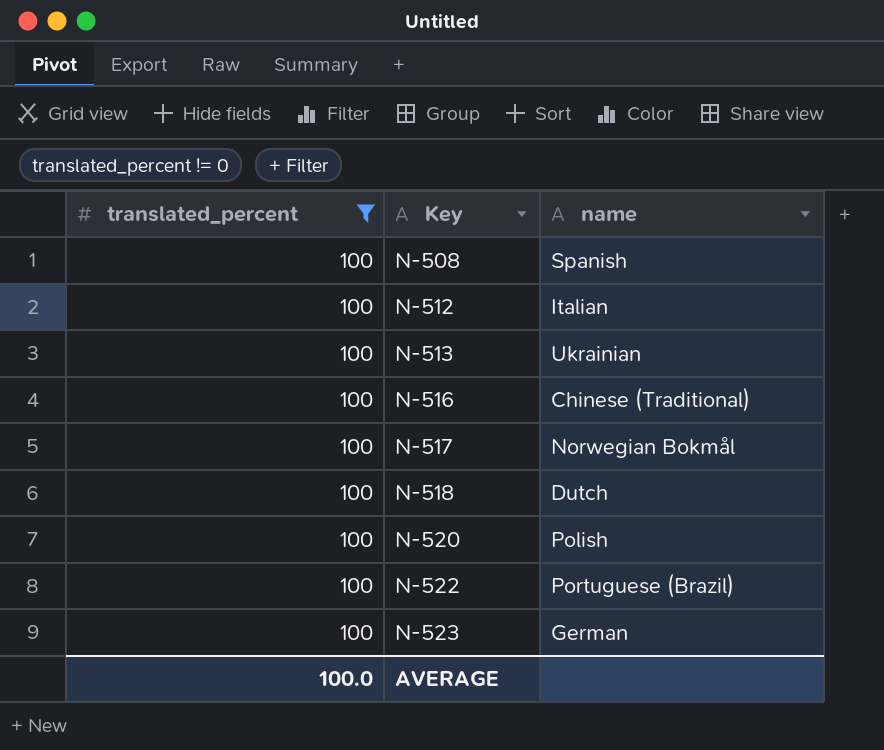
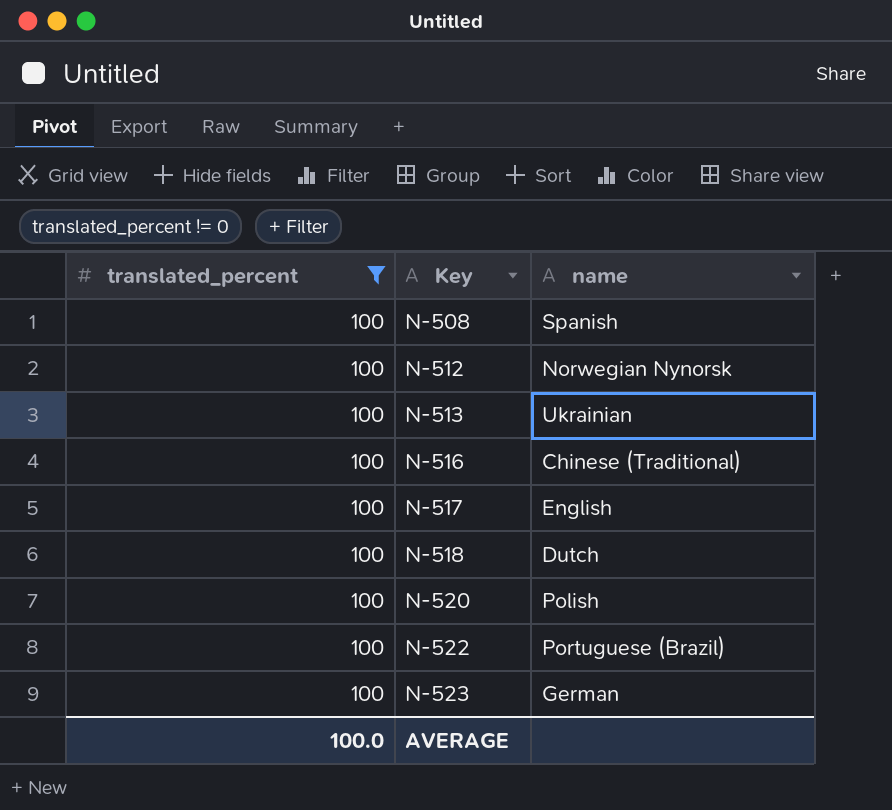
N-512 | name: Italian -> Norwegian Nynorsk
N-517 | name: Norwegian Bokmål -> English

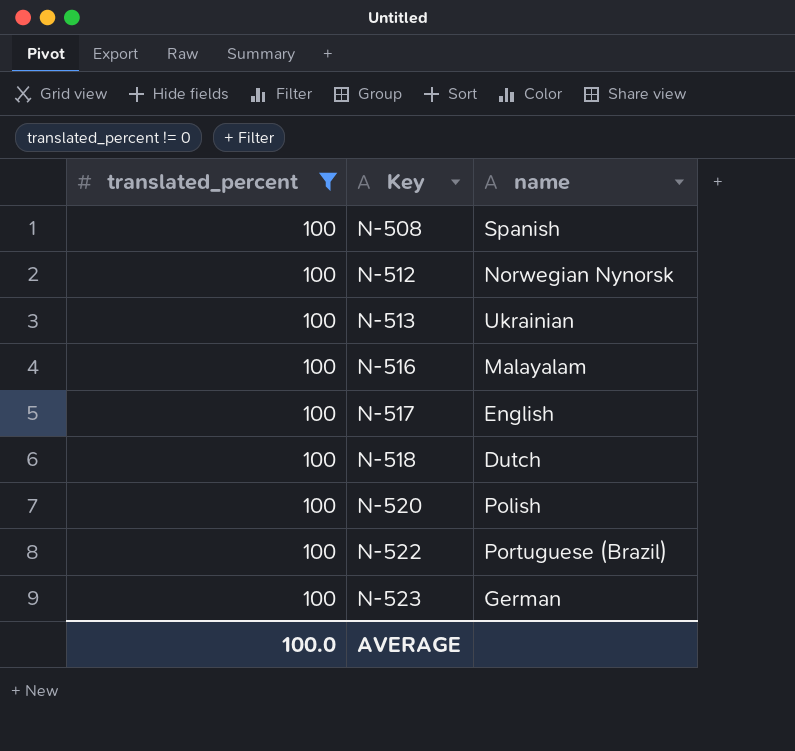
N-516 | name: Chinese (Traditional) -> Malayalam

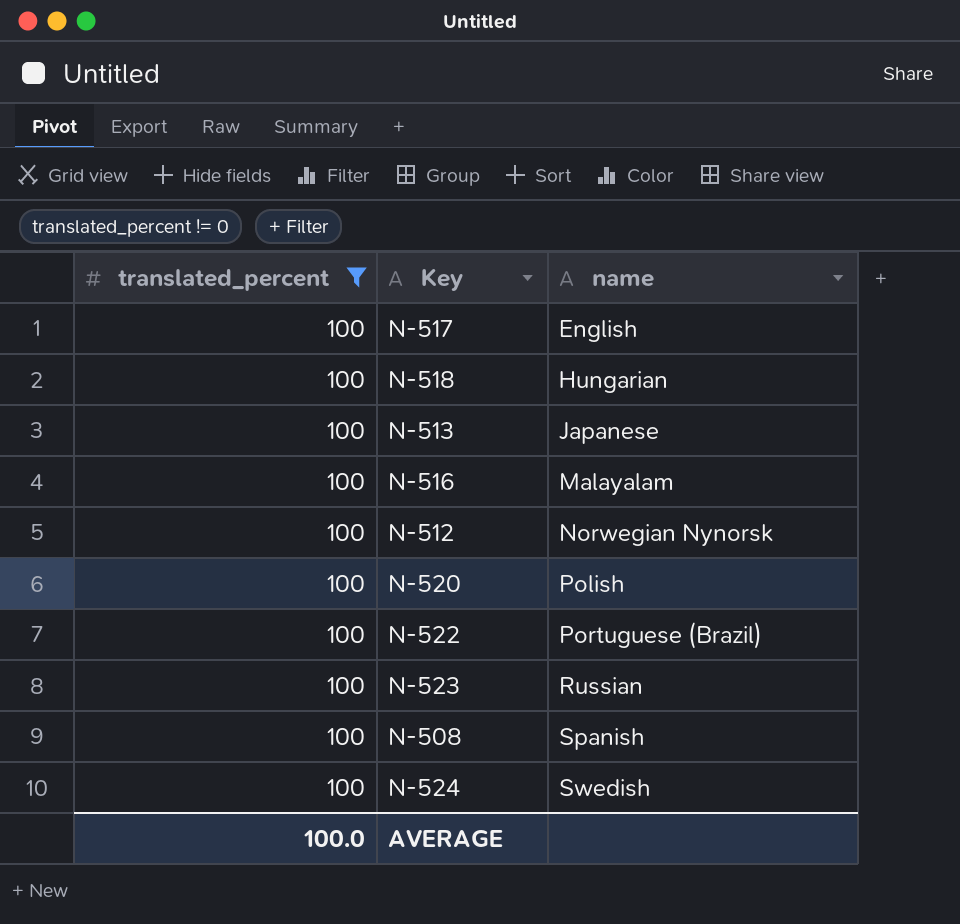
row order: Key ascending -> name ascending
N-518 | name: Dutch -> Hungarian
N-513 | name: Ukrainian -> Japanese
N-523 | name: German -> Russian
row N-524: none -> 100 | Swedish

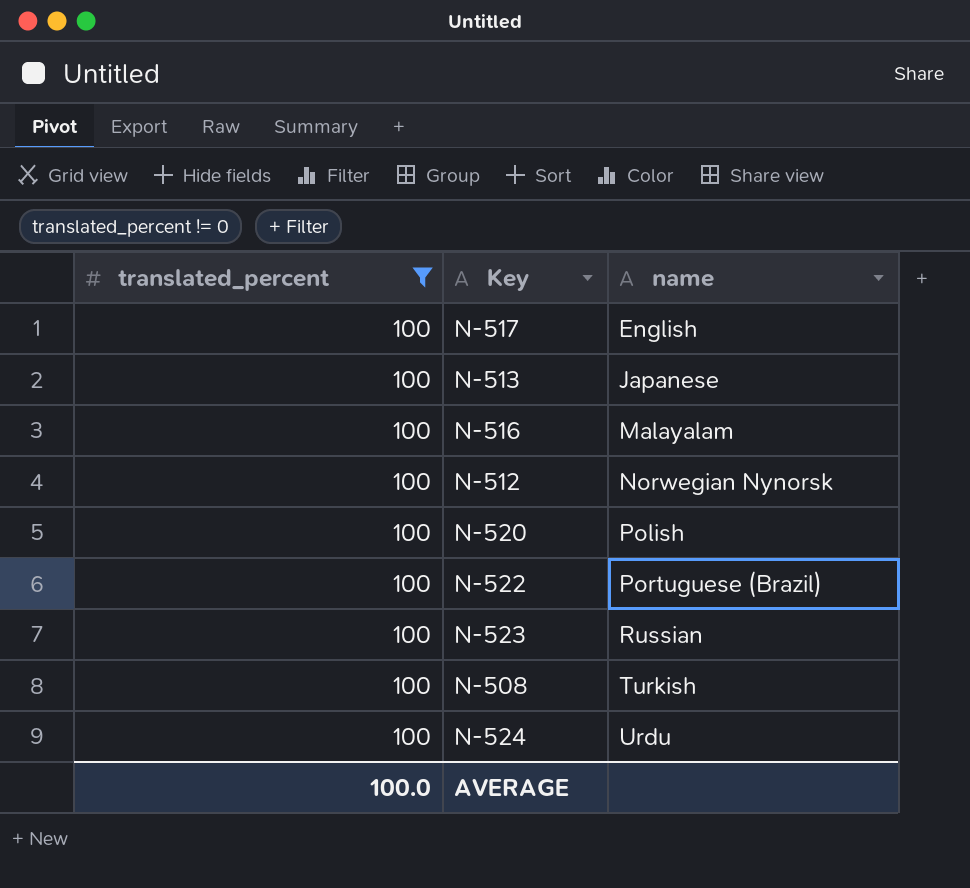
row N-518: 100 | Hungarian -> none
N-508 | name: Spanish -> Turkish
N-524 | name: Swedish -> Urdu

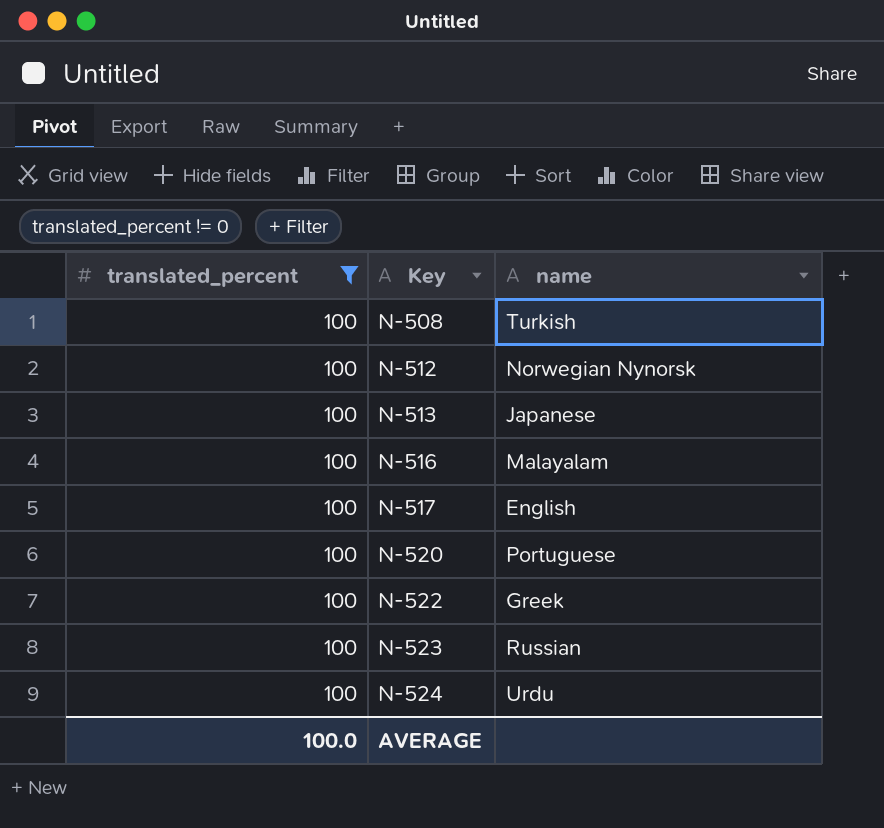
row order: name ascending -> Key ascending
N-520 | name: Polish -> Portuguese
N-522 | name: Portuguese (Brazil) -> Greek

